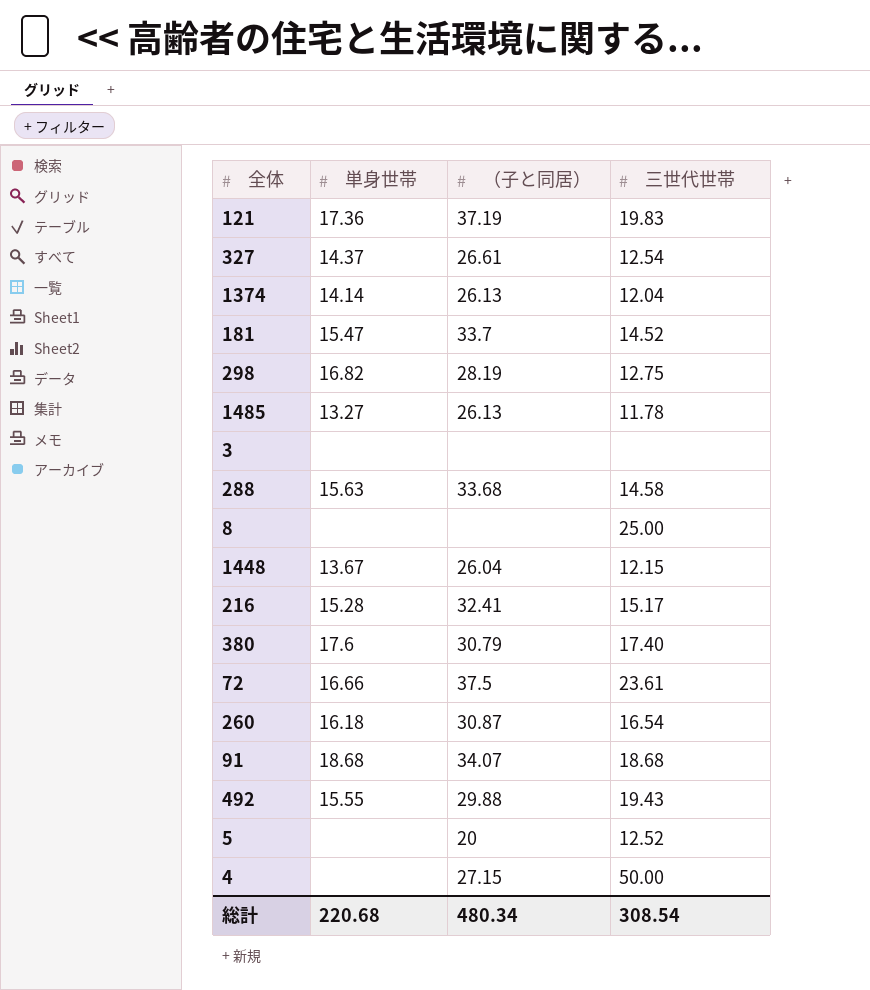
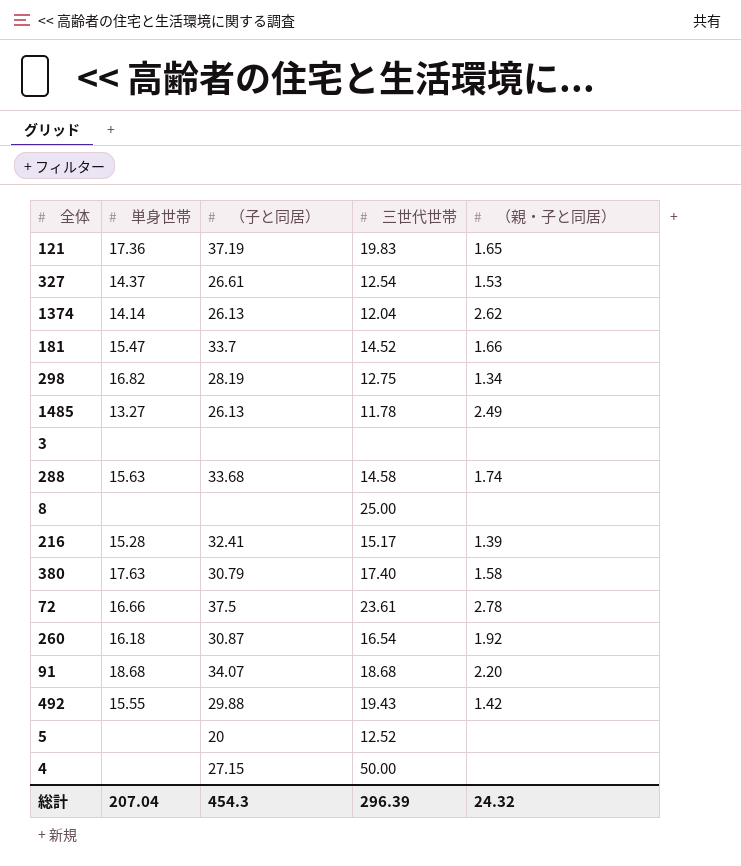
column （親・子と同居） | position: none -> 5
row 1448: 13.67 | 26.04 | 12.15 -> none
380 | 単身世帯: 17.6 -> 17.63
総計 | 単身世帯: 220.68 -> 207.04
総計 | （子と同居）: 480.34 -> 454.3
総計 | 三世代世帯: 308.54 -> 296.39

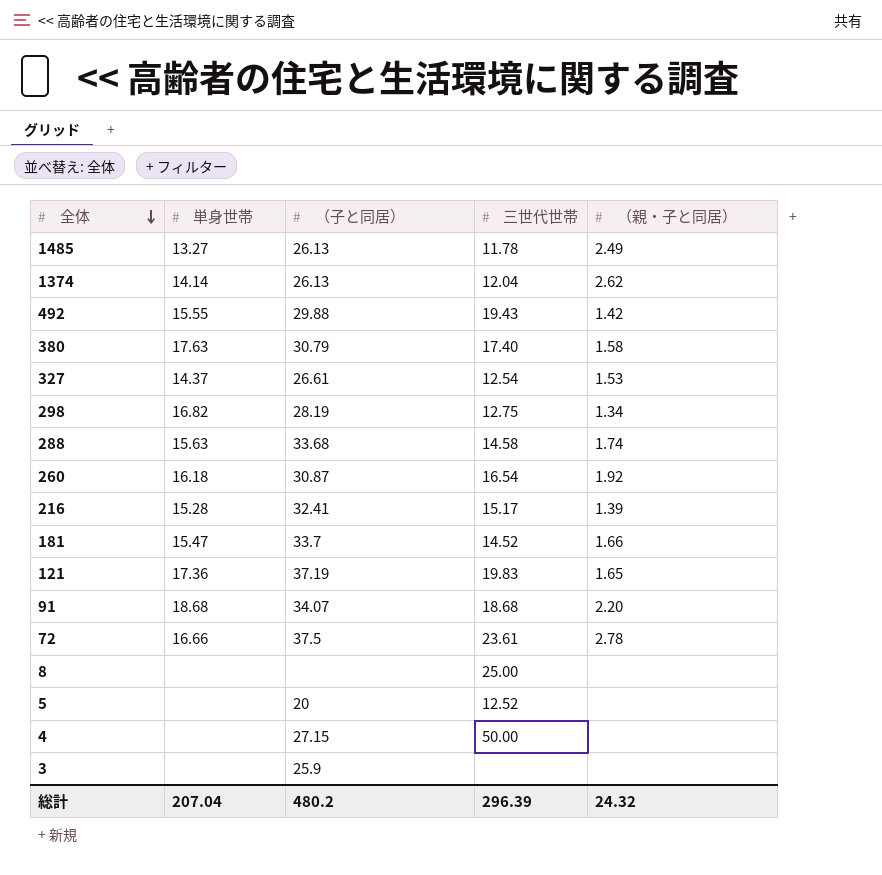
row order: none -> 全体 descending
3 | （子と同居）: none -> 25.9
総計 | （子と同居）: 454.3 -> 480.2

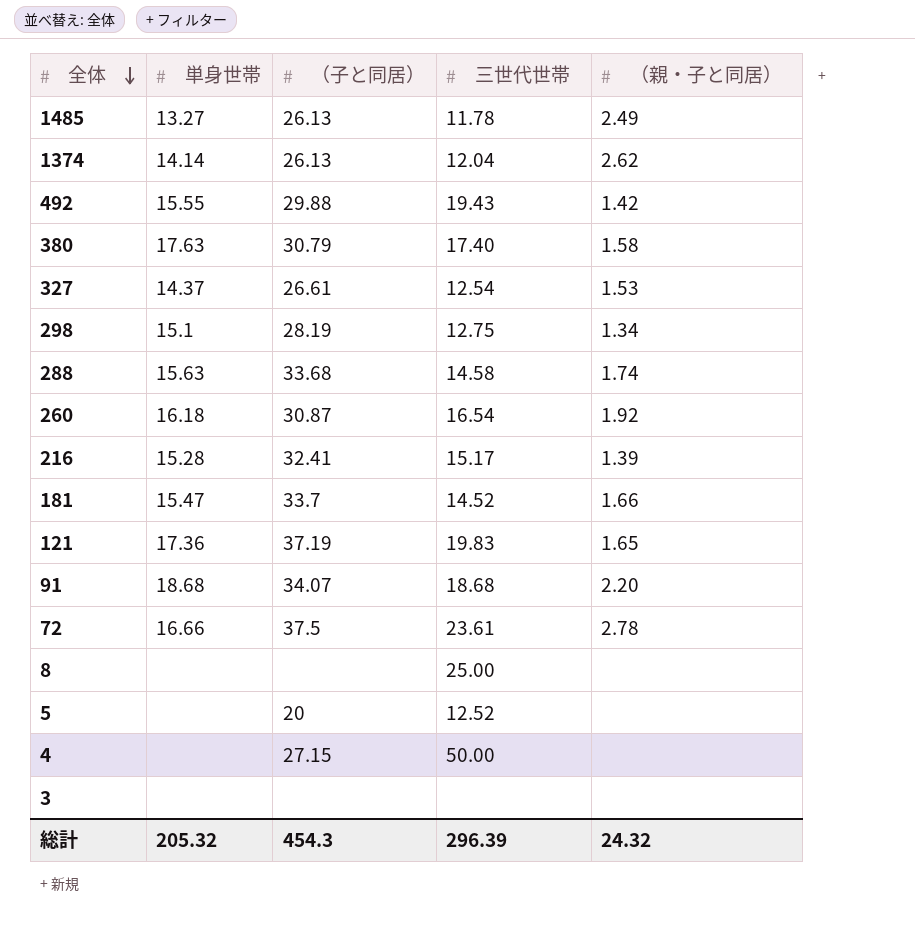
298 | 単身世帯: 16.82 -> 15.1
3 | （子と同居）: 25.9 -> none
総計 | 単身世帯: 207.04 -> 205.32
総計 | （子と同居）: 480.2 -> 454.3

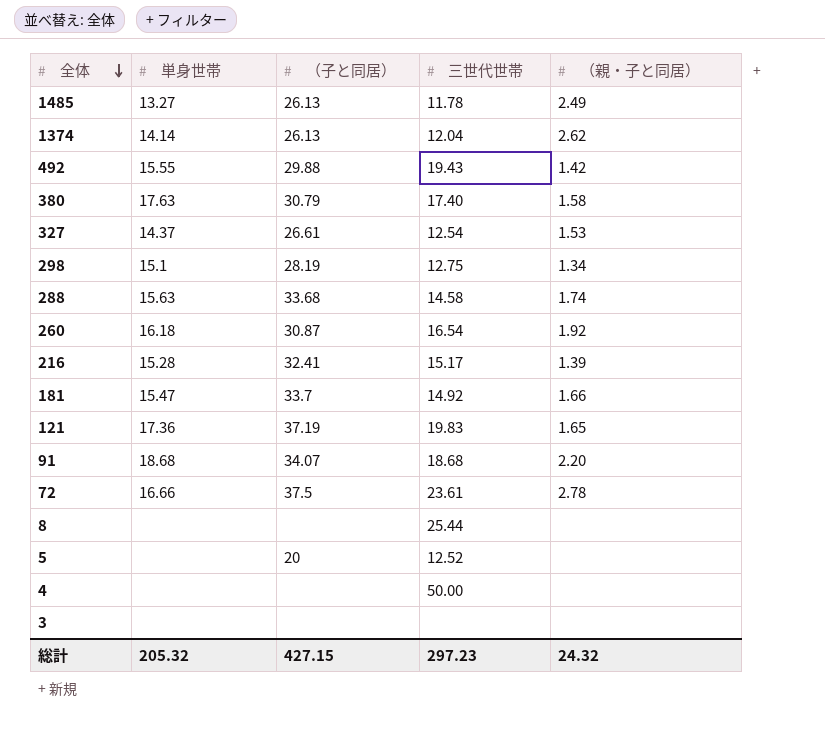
181 | 三世代世帯: 14.52 -> 14.92
8 | 三世代世帯: 25.00 -> 25.44
4 | （子と同居）: 27.15 -> none
総計 | （子と同居）: 454.3 -> 427.15
総計 | 三世代世帯: 296.39 -> 297.23

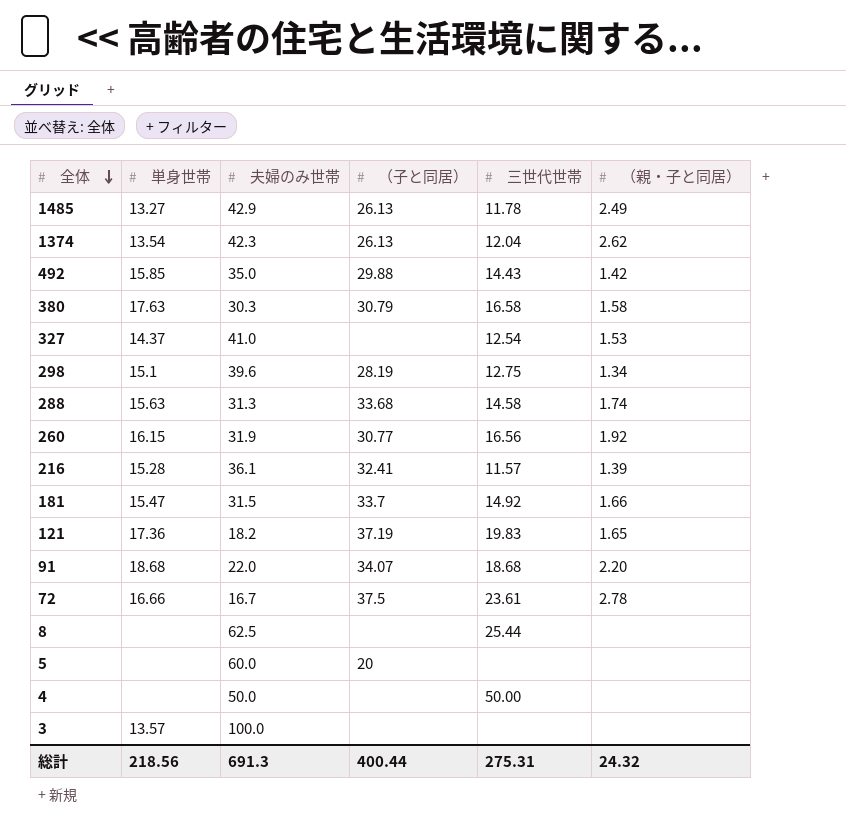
column 夫婦のみ世帯 | position: none -> 3
1374 | 単身世帯: 14.14 -> 13.54
492 | 単身世帯: 15.55 -> 15.85
492 | 三世代世帯: 19.43 -> 14.43
380 | 三世代世帯: 17.40 -> 16.58
327 | （子と同居）: 26.61 -> none
260 | 単身世帯: 16.18 -> 16.15
260 | （子と同居）: 30.87 -> 30.77
260 | 三世代世帯: 16.54 -> 16.56
216 | 三世代世帯: 15.17 -> 11.57
5 | 三世代世帯: 12.52 -> none
3 | 単身世帯: none -> 13.57
総計 | 単身世帯: 205.32 -> 218.56
総計 | （子と同居）: 427.15 -> 400.44
総計 | 三世代世帯: 297.23 -> 275.31

